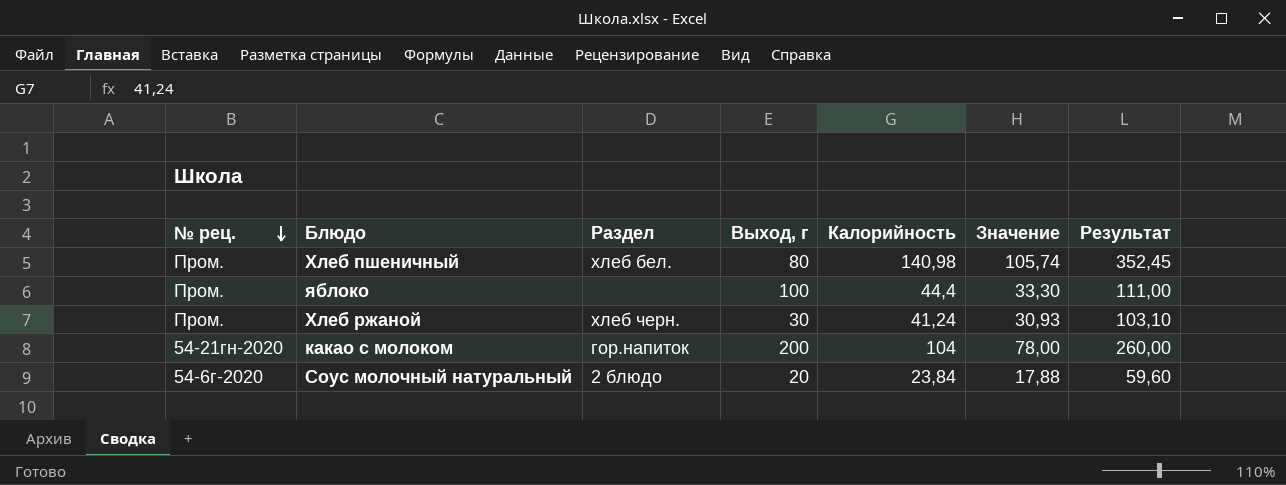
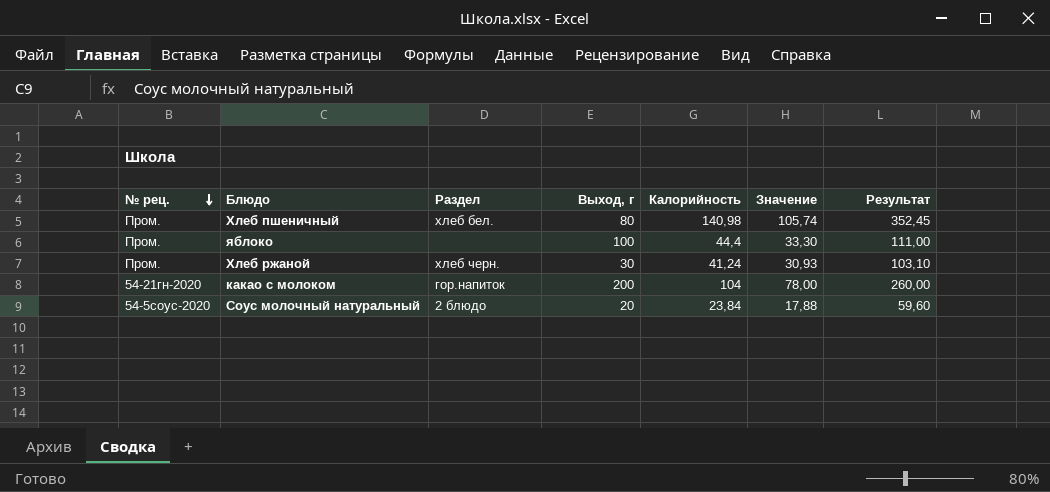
Соус молочный натуральный | № рец.: 54-6г-2020 -> 54-5соус-2020

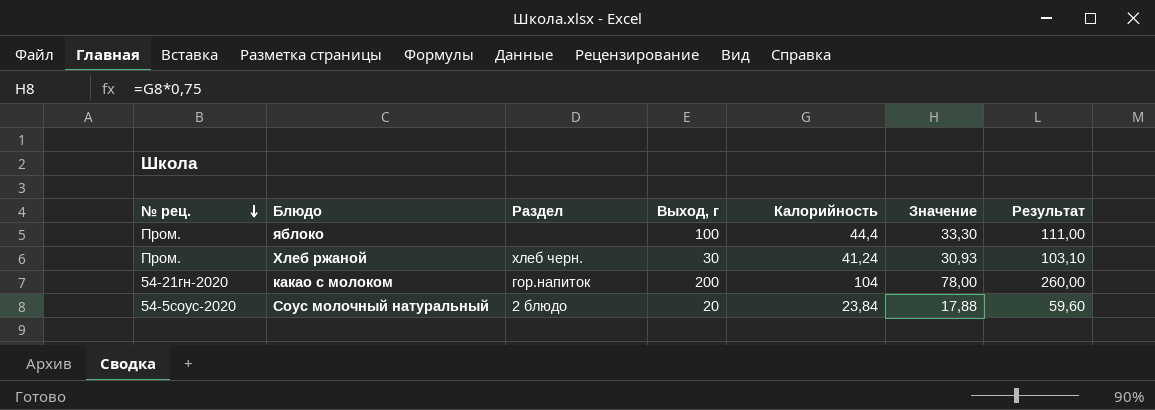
row Хлеб пшеничный: Пром. | хлеб бел. | 80 | 140,98 | 105,74 | 352,45 -> none

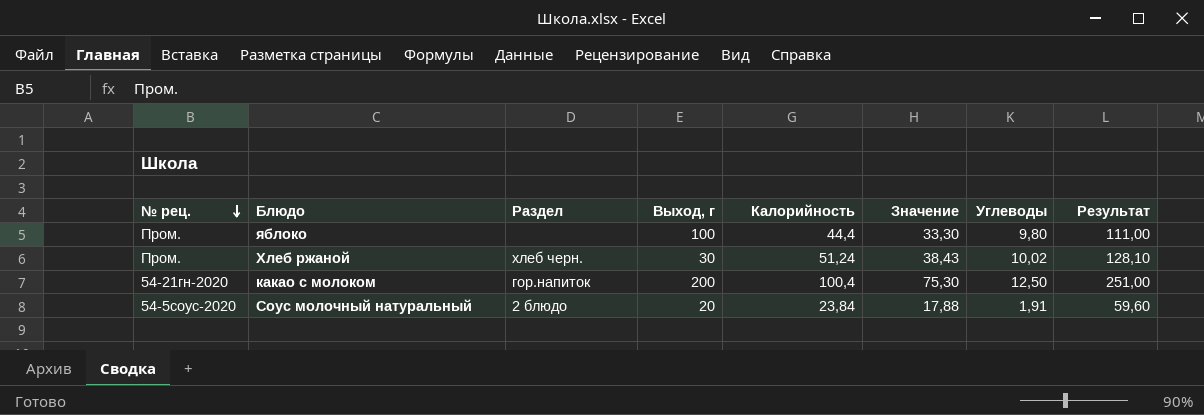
column Углеводы | position: none -> 7
Хлеб ржаной | Калорийность: 41,24 -> 51,24
Хлеб ржаной | Значение: 30,93 -> 38,43
Хлеб ржаной | Результат: 103,10 -> 128,10
какао с молоком | Калорийность: 104 -> 100,4
какао с молоком | Значение: 78,00 -> 75,30
какао с молоком | Результат: 260,00 -> 251,00

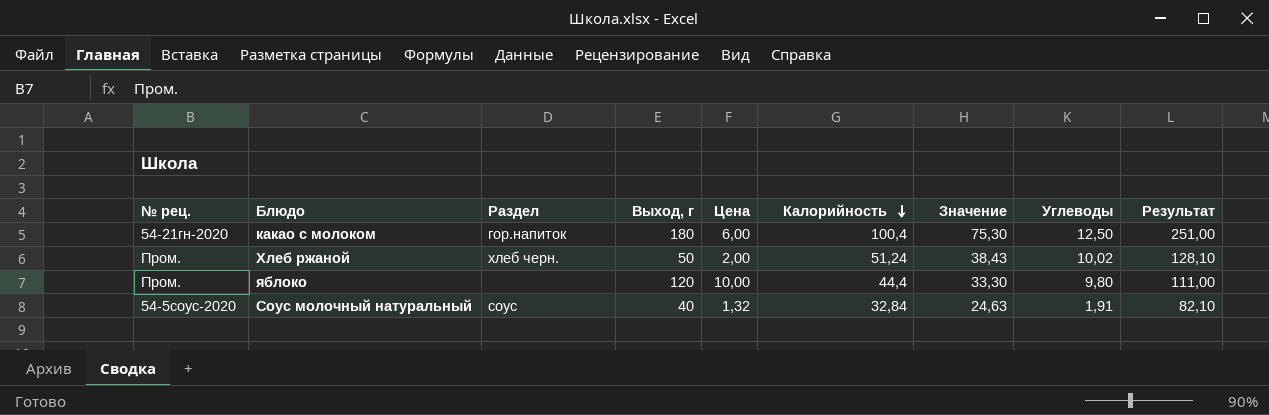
row order: № рец. descending -> Калорийность descending
column Цена | position: none -> 5
какао с молоком | Выход, г: 200 -> 180
Хлеб ржаной | Выход, г: 30 -> 50
яблоко | Выход, г: 100 -> 120
Соус молочный натуральный | Раздел: 2 блюдо -> соус
Соус молочный натуральный | Выход, г: 20 -> 40
Соус молочный натуральный | Калорийность: 23,84 -> 32,84
Соус молочный натуральный | Значение: 17,88 -> 24,63
Соус молочный натуральный | Результат: 59,60 -> 82,10

